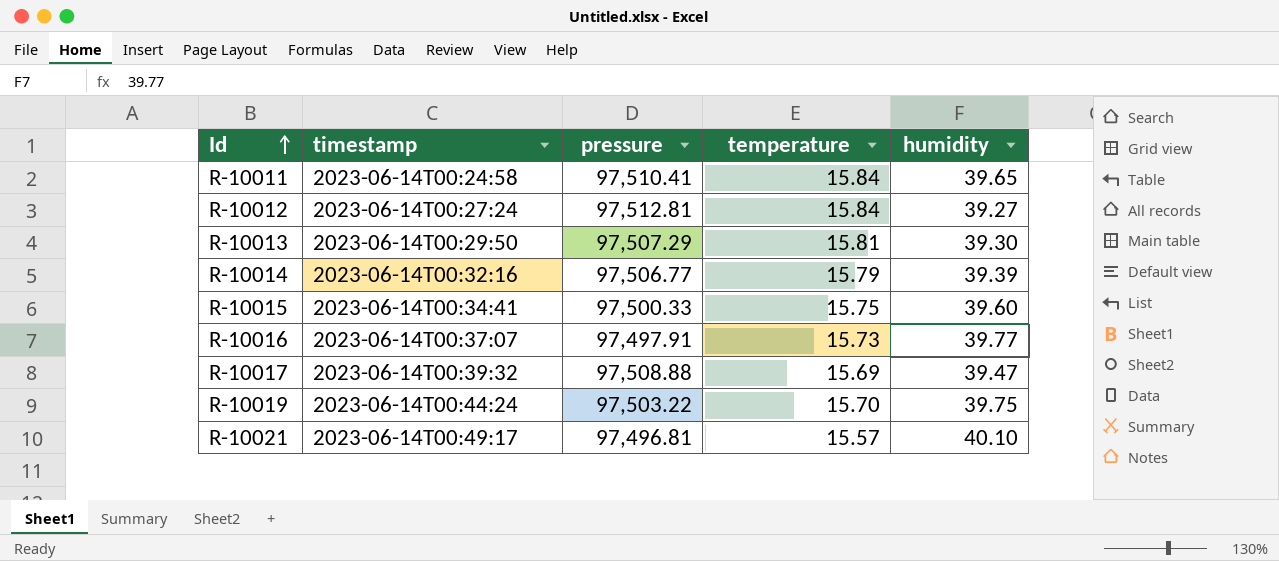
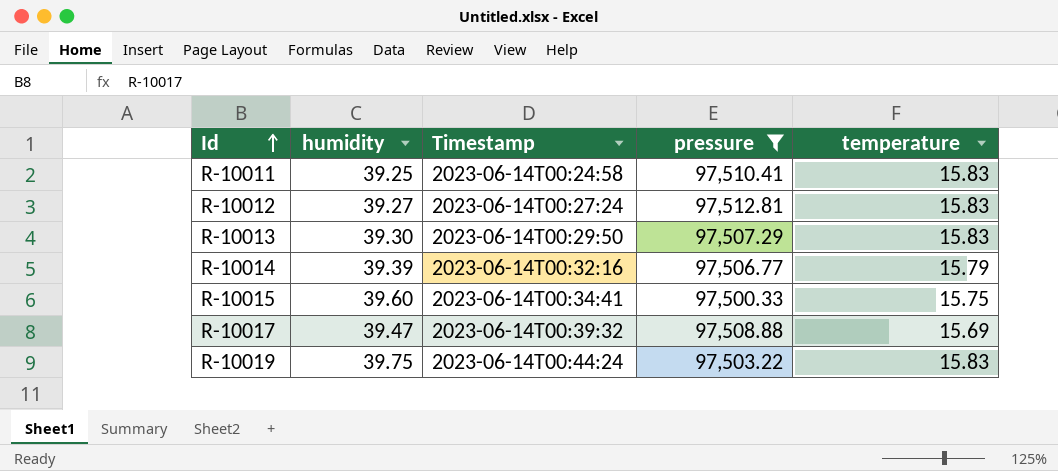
filter: none -> pressure >= 97,500.33
column humidity | position: 5 -> 2
column name: timestamp -> Timestamp
R-10011 | humidity: 39.65 -> 39.25
R-10011 | temperature: 15.84 -> 15.83
R-10012 | temperature: 15.84 -> 15.83
R-10013 | temperature: 15.81 -> 15.83
R-10019 | temperature: 15.70 -> 15.83

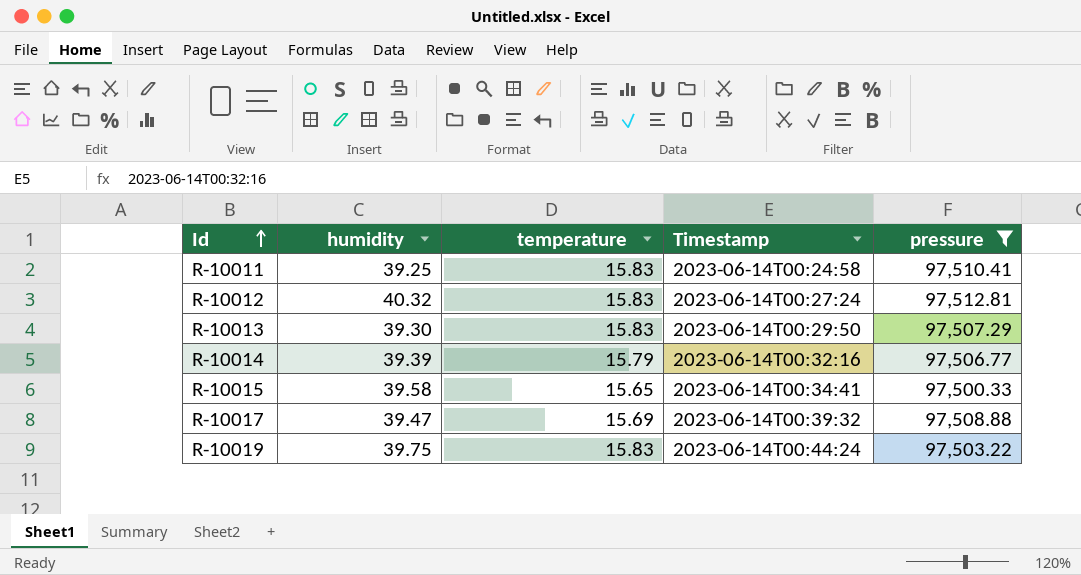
column temperature | position: 5 -> 3
R-10012 | humidity: 39.27 -> 40.32
R-10015 | humidity: 39.60 -> 39.58
R-10015 | temperature: 15.75 -> 15.65

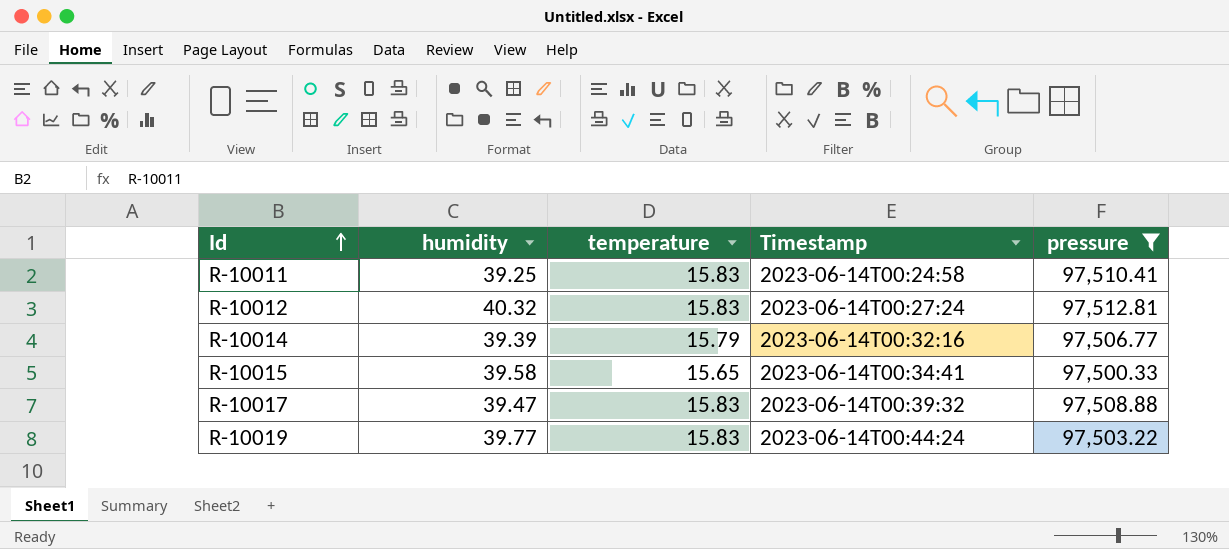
row R-10013: 39.30 | 15.83 | 2023-06-14T00:29:50 | 97,507.29 -> none
R-10017 | temperature: 15.69 -> 15.83
R-10019 | humidity: 39.75 -> 39.77

